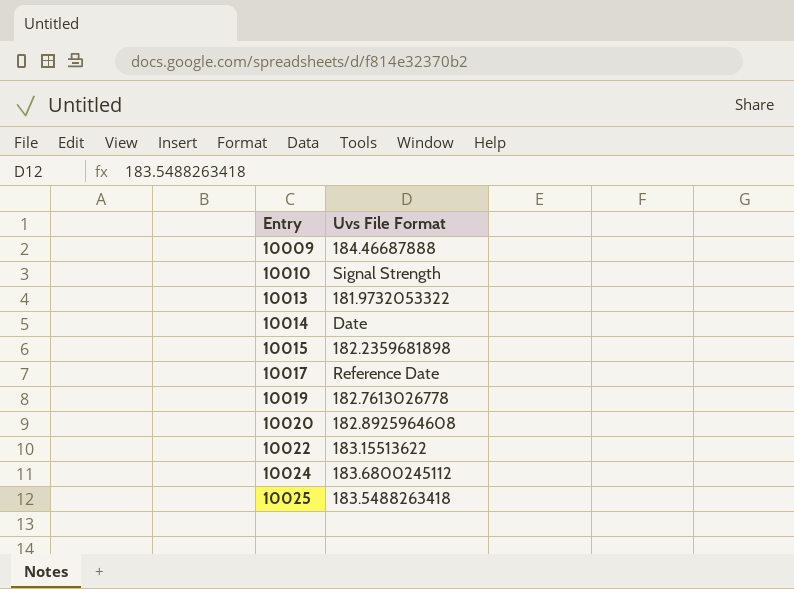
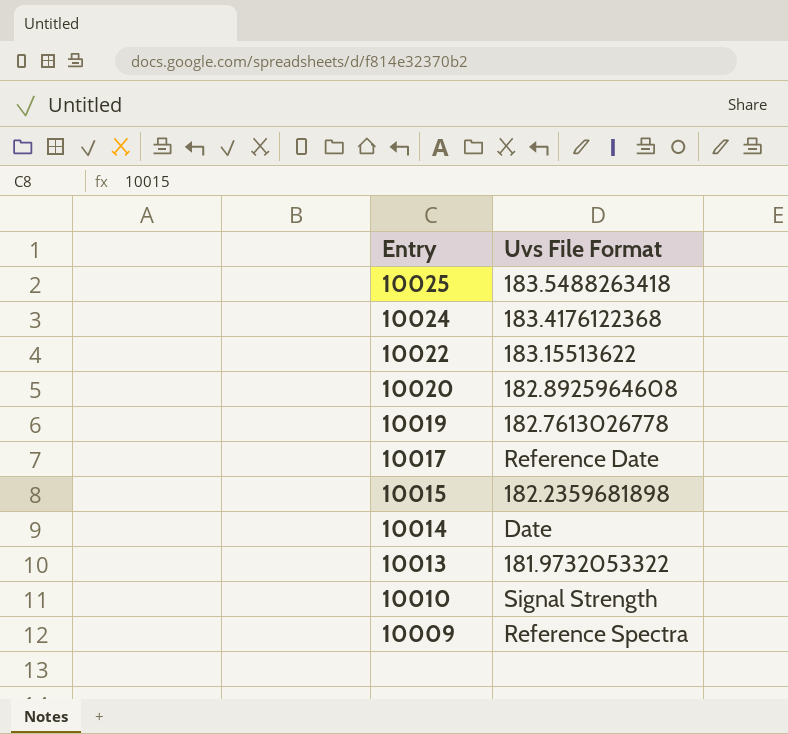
row order: Entry ascending -> Entry descending
10024 | Uvs File Format: 183.6800245112 -> 183.4176122368
10009 | Uvs File Format: 184.46687888 -> Reference Spectra

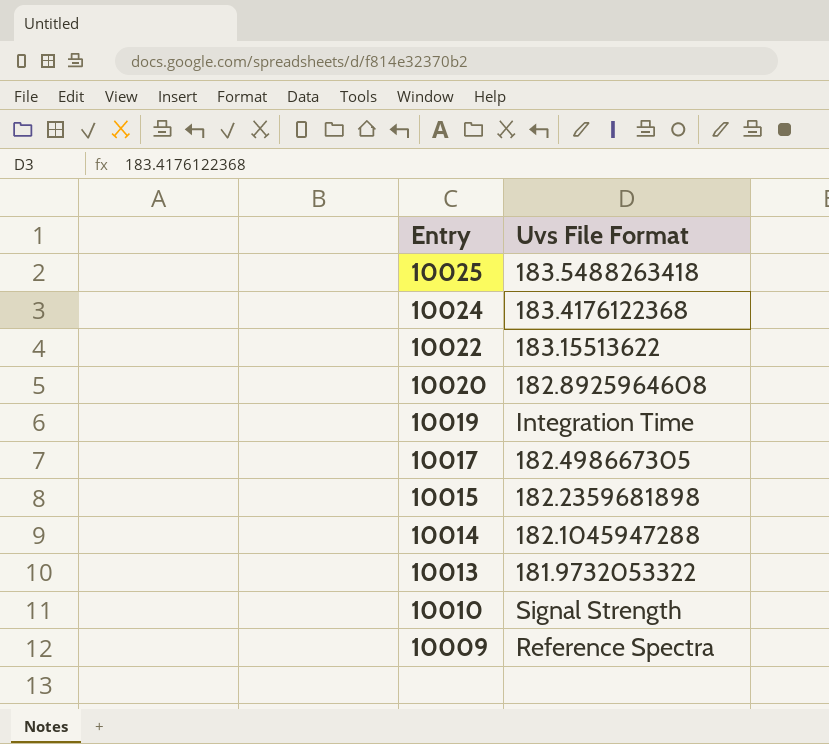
10019 | Uvs File Format: 182.7613026778 -> Integration Time
10017 | Uvs File Format: Reference Date -> 182.498667305
10014 | Uvs File Format: Date -> 182.1045947288

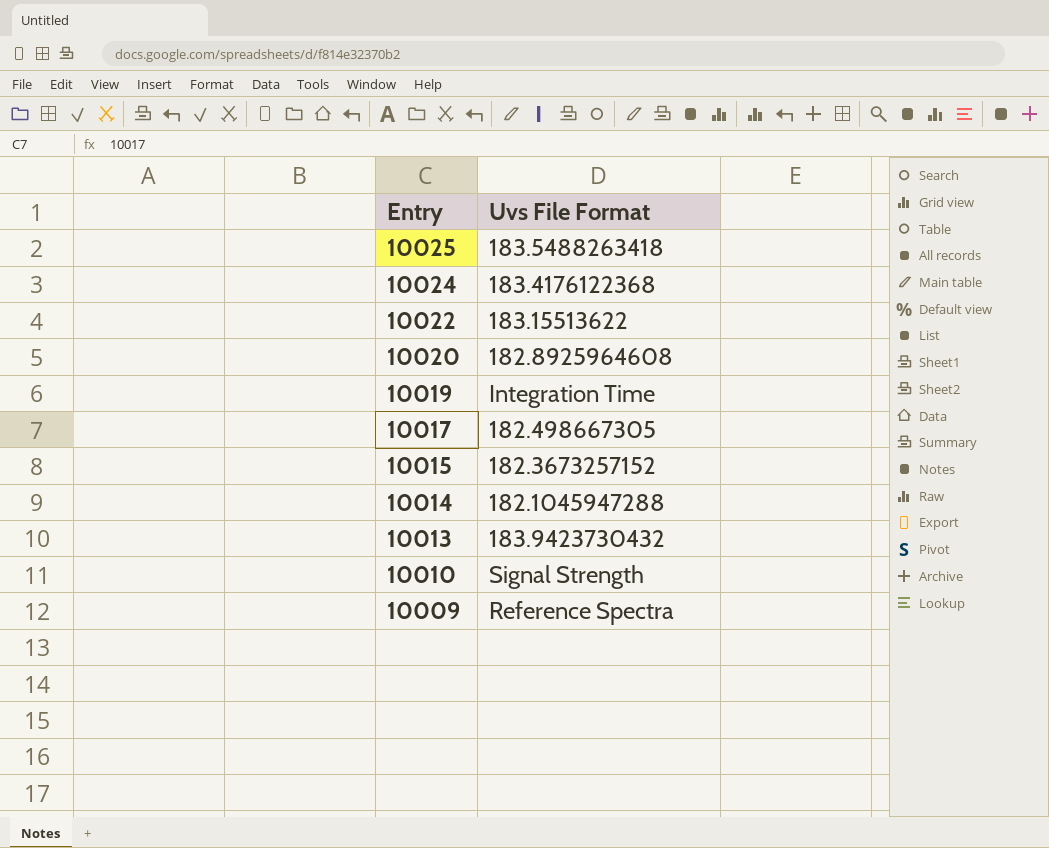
10015 | Uvs File Format: 182.2359681898 -> 182.3673257152
10013 | Uvs File Format: 181.9732053322 -> 183.9423730432

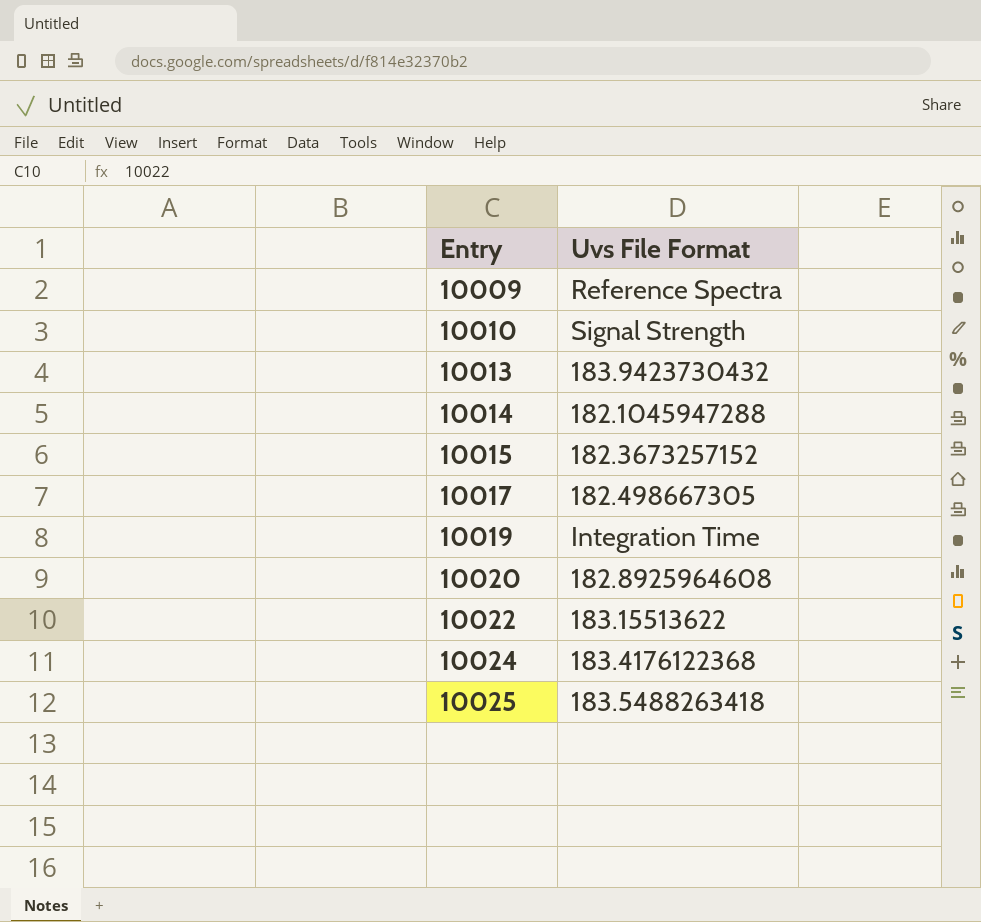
row order: Entry descending -> Entry ascending

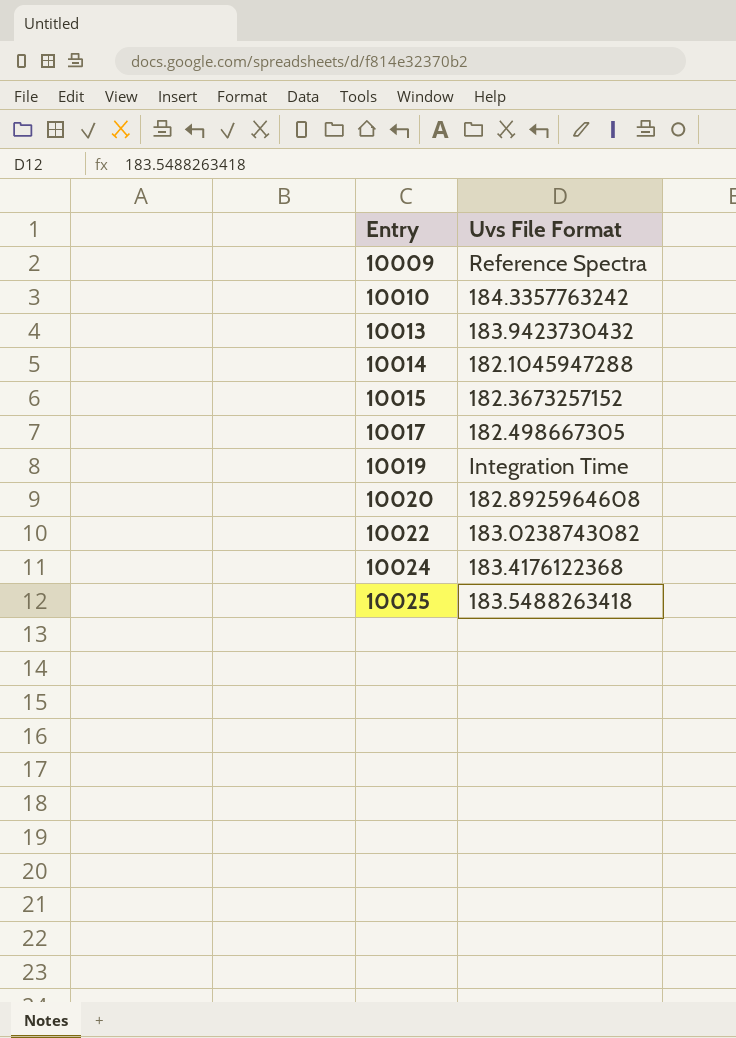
10010 | Uvs File Format: Signal Strength -> 184.3357763242
10022 | Uvs File Format: 183.15513622 -> 183.0238743082

